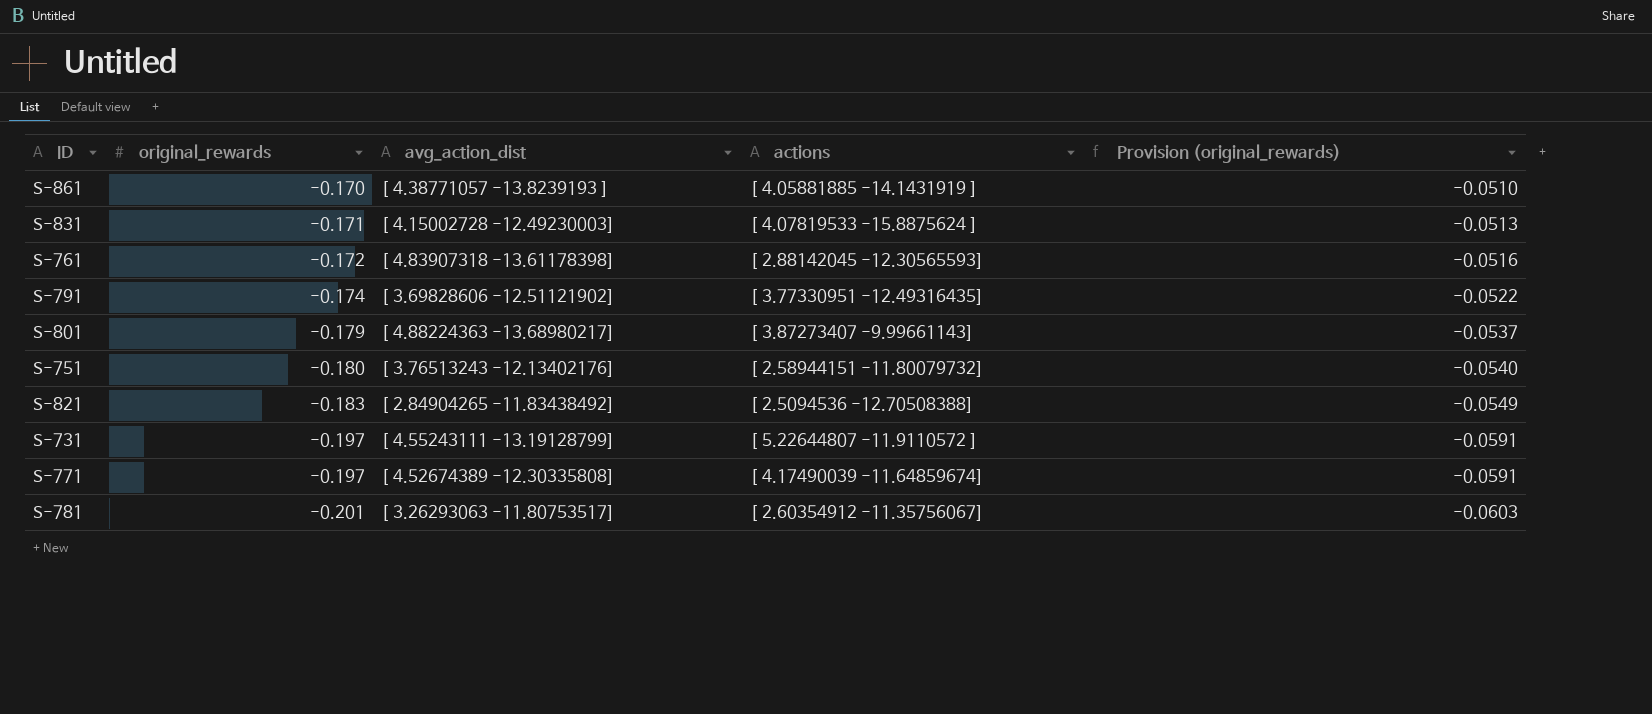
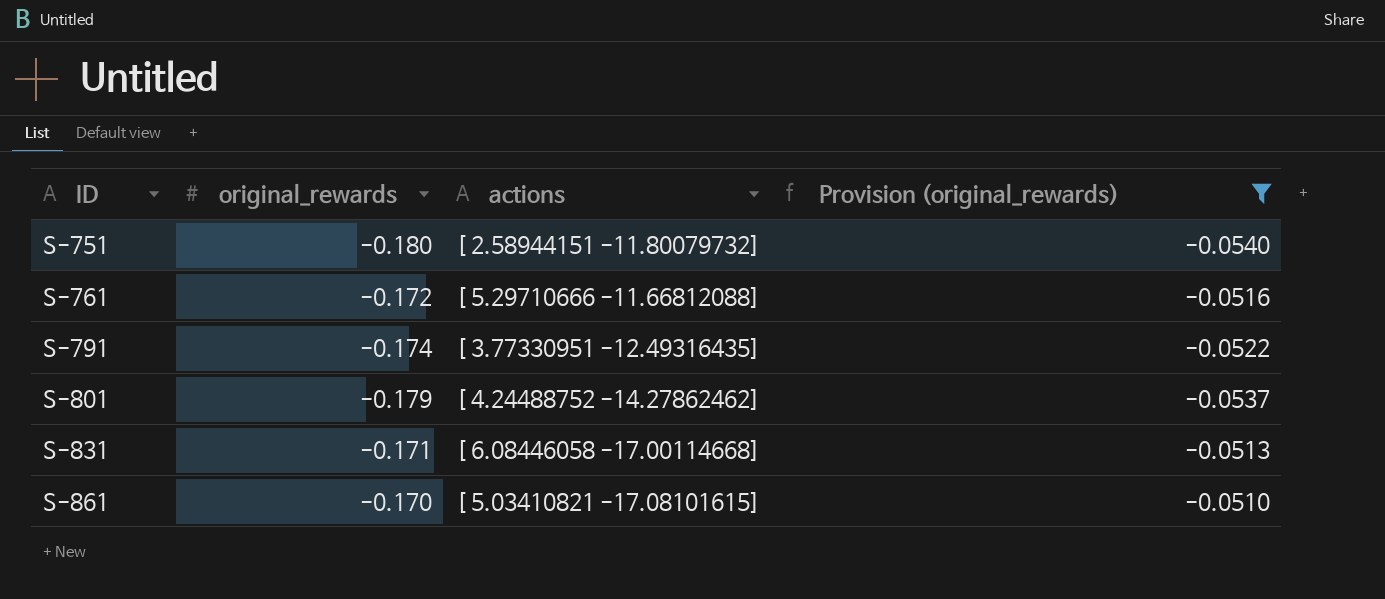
filter: none -> Provision (original_rewards) >= -0.0540
row order: original_rewards descending -> ID ascending
column avg_action_dist | position: 3 -> none
S-761 | actions: [ 2.88142045 -12.30565593] -> [ 5.29710666 -11.66812088]
S-801 | actions: [ 3.87273407 -9.99661143] -> [ 4.24488752 -14.27862462]
S-831 | actions: [ 4.07819533 -15.8875624 ] -> [ 6.08446058 -17.00114668]
S-861 | actions: [ 4.05881885 -14.1431919 ] -> [ 5.03410821 -17.08101615]

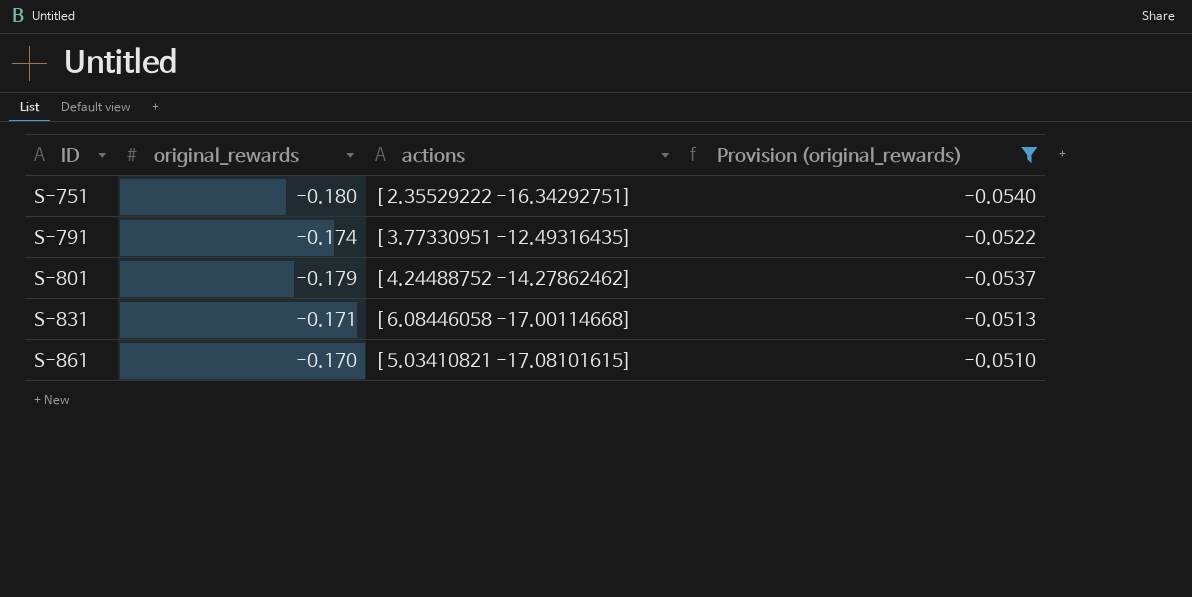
row S-761: -0.172 | [ 5.29710666 -11.66812088] | -0.0516 -> none
S-751 | actions: [ 2.58944151 -11.80079732] -> [ 2.35529222 -16.34292751]

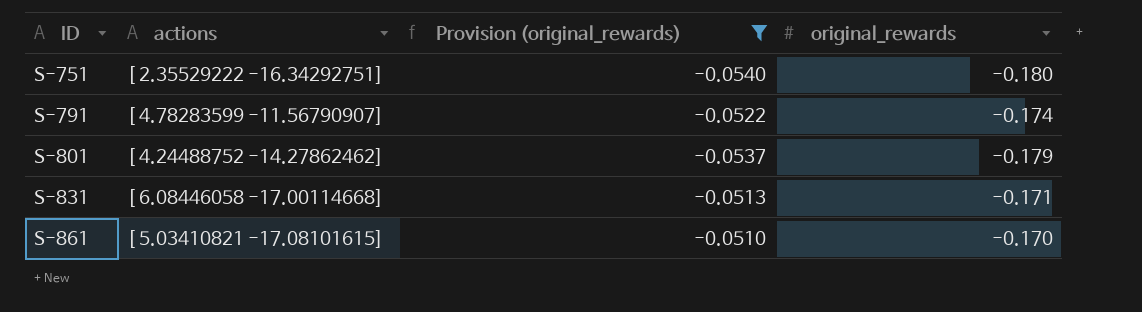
column original_rewards | position: 2 -> 4
S-791 | actions: [ 3.77330951 -12.49316435] -> [ 4.78283599 -11.56790907]

